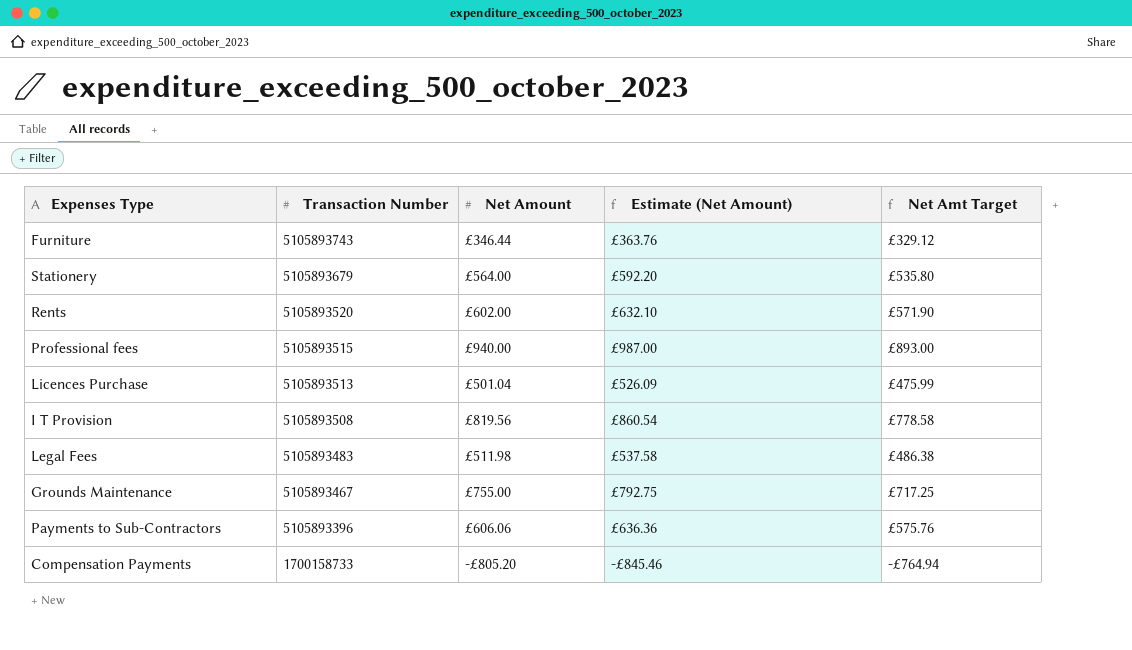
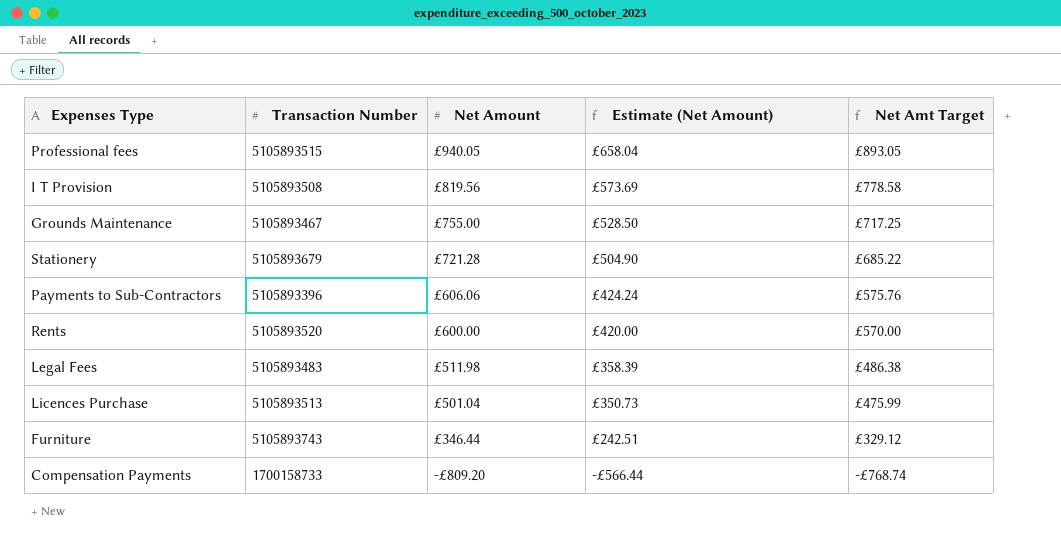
row order: Transaction Number descending -> Net Amount descending
column Estimate (Net Amount) | formula: [Net Amount] * 1.05 -> [Net Amount] * 0.7
Professional fees | Net Amount: £940.00 -> £940.05
Professional fees | Net Amt Target: £893.00 -> £893.05
Stationery | Net Amount: £564.00 -> £721.28
Stationery | Net Amt Target: £535.80 -> £685.22
Rents | Net Amount: £602.00 -> £600.00
Rents | Net Amt Target: £571.90 -> £570.00
Compensation Payments | Net Amount: -£805.20 -> -£809.20
Compensation Payments | Net Amt Target: -£764.94 -> -£768.74

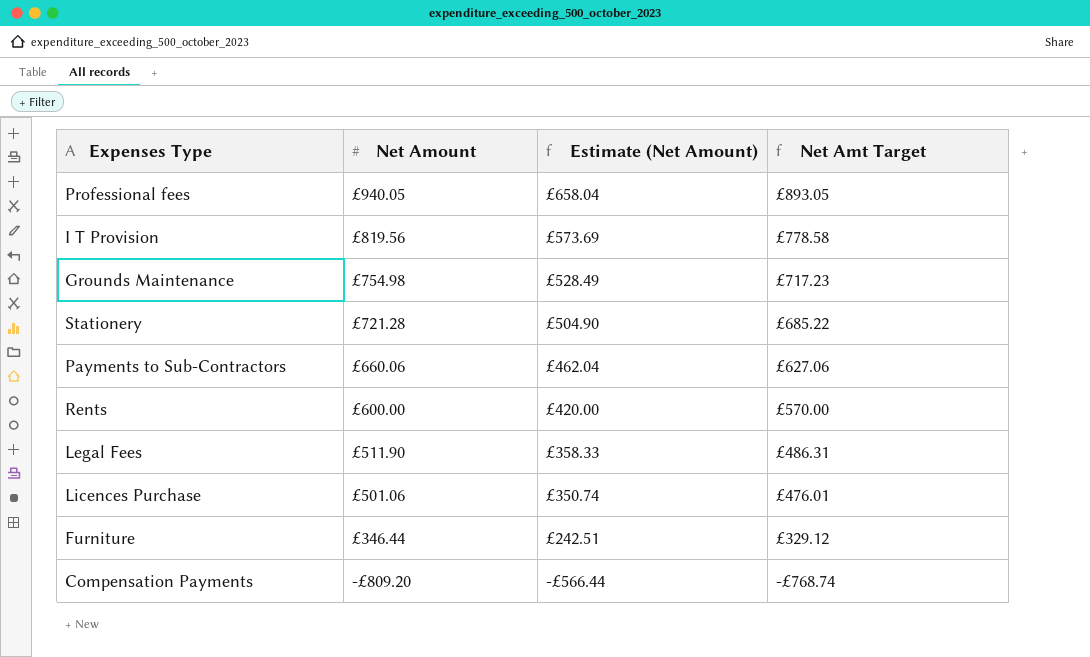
column Transaction Number | position: 2 -> none
Grounds Maintenance | Net Amount: £755.00 -> £754.98
Grounds Maintenance | Estimate (Net Amount): £528.50 -> £528.49
Grounds Maintenance | Net Amt Target: £717.25 -> £717.23
Payments to Sub-Contractors | Net Amount: £606.06 -> £660.06
Payments to Sub-Contractors | Estimate (Net Amount): £424.24 -> £462.04
Payments to Sub-Contractors | Net Amt Target: £575.76 -> £627.06
Legal Fees | Net Amount: £511.98 -> £511.90
Legal Fees | Estimate (Net Amount): £358.39 -> £358.33
Legal Fees | Net Amt Target: £486.38 -> £486.31
Licences Purchase | Net Amount: £501.04 -> £501.06
Licences Purchase | Estimate (Net Amount): £350.73 -> £350.74
Licences Purchase | Net Amt Target: £475.99 -> £476.01

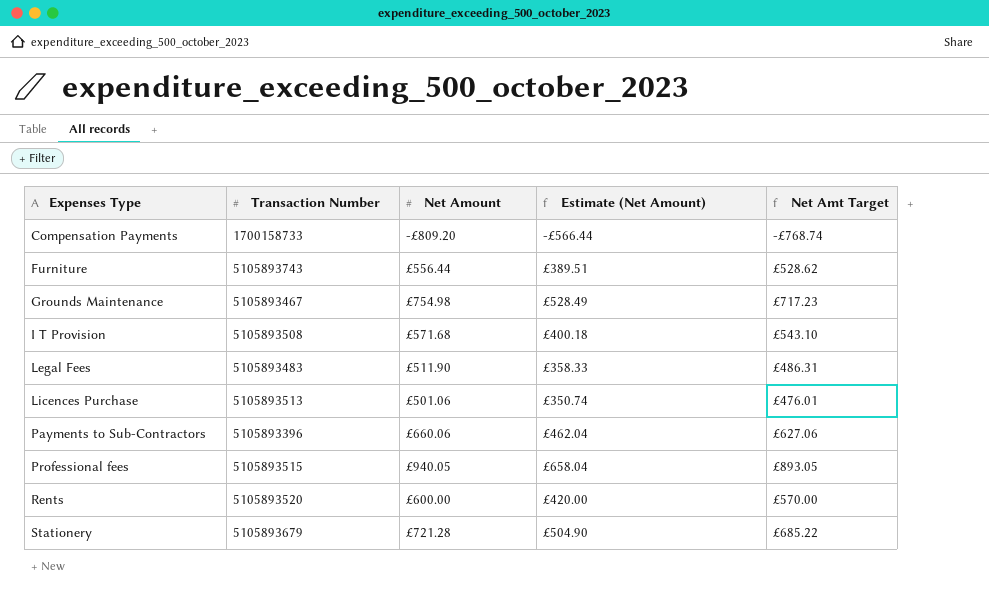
row order: Net Amount descending -> Expenses Type ascending
column Transaction Number | position: none -> 2
Furniture | Net Amount: £346.44 -> £556.44
Furniture | Estimate (Net Amount): £242.51 -> £389.51
Furniture | Net Amt Target: £329.12 -> £528.62
I T Provision | Net Amount: £819.56 -> £571.68
I T Provision | Estimate (Net Amount): £573.69 -> £400.18
I T Provision | Net Amt Target: £778.58 -> £543.10

